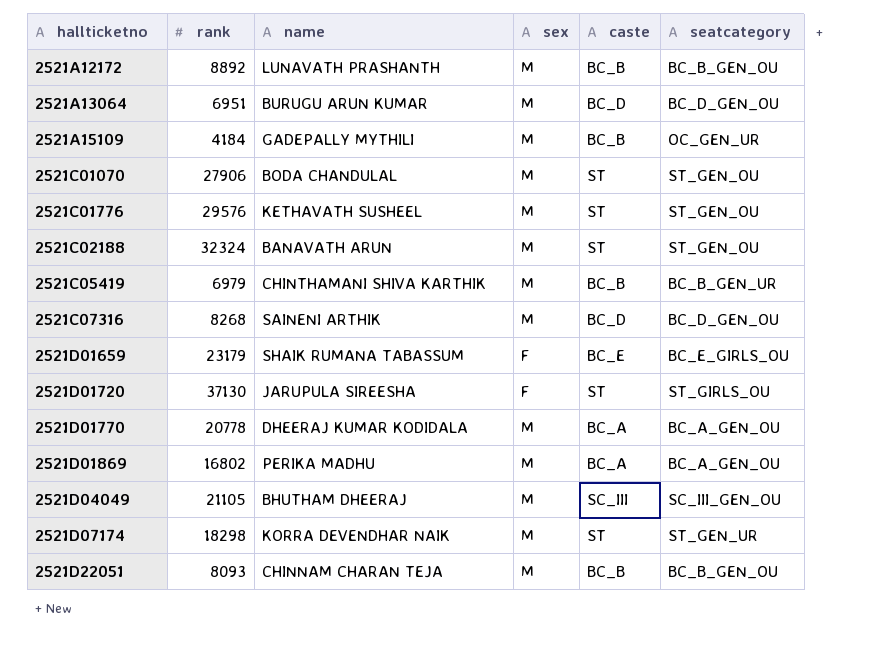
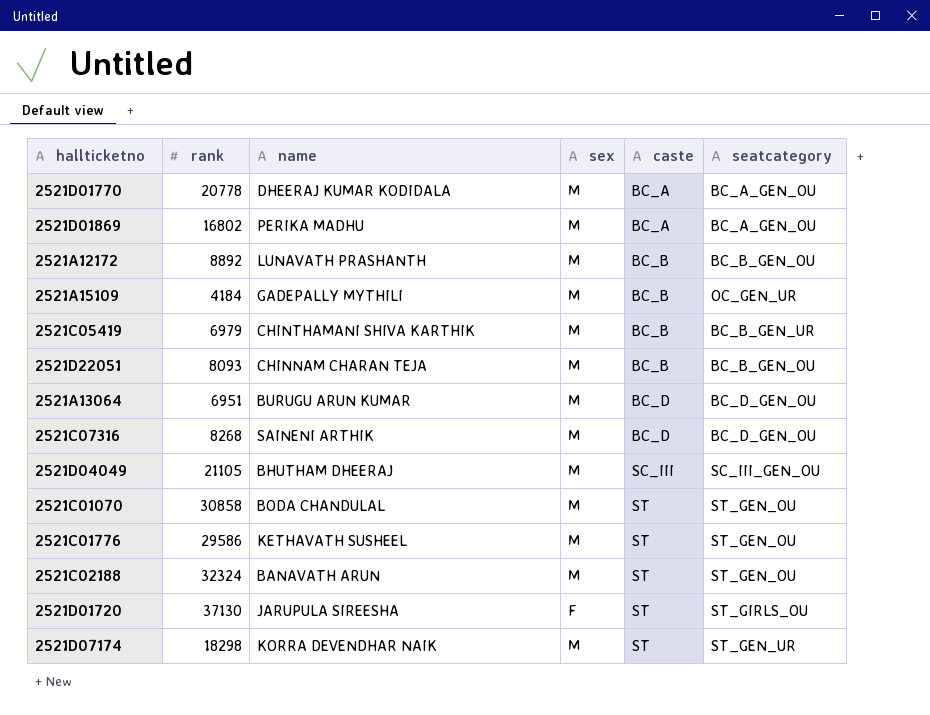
row order: hallticketno ascending -> caste ascending
row 2521D01659: 23179 | SHAIK RUMANA TABASSUM | F | BC_E | BC_E_GIRLS_OU -> none
2521C01070 | rank: 27906 -> 30858
2521C01776 | rank: 29576 -> 29586

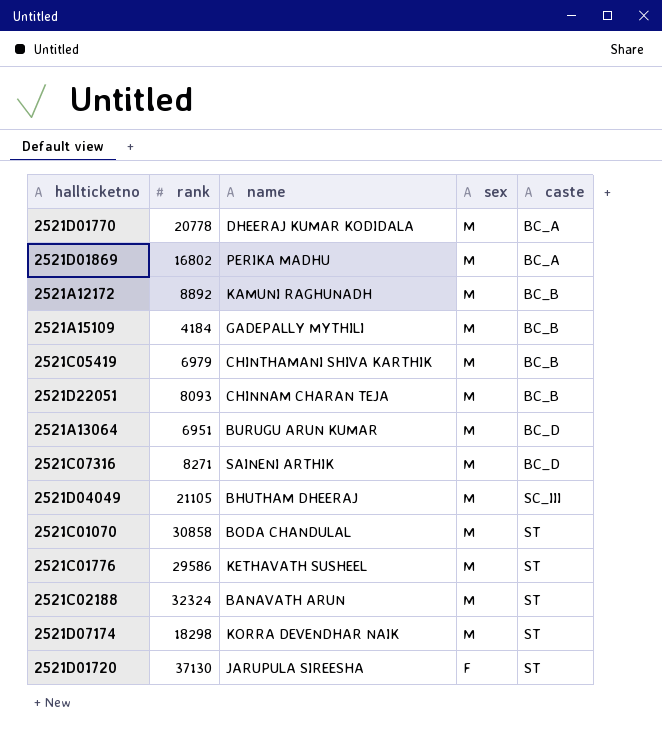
row order: caste ascending -> sex descending
column seatcategory | position: 6 -> none
2521A12172 | name: LUNAVATH PRASHANTH -> KAMUNI RAGHUNADH
2521C07316 | rank: 8268 -> 8271

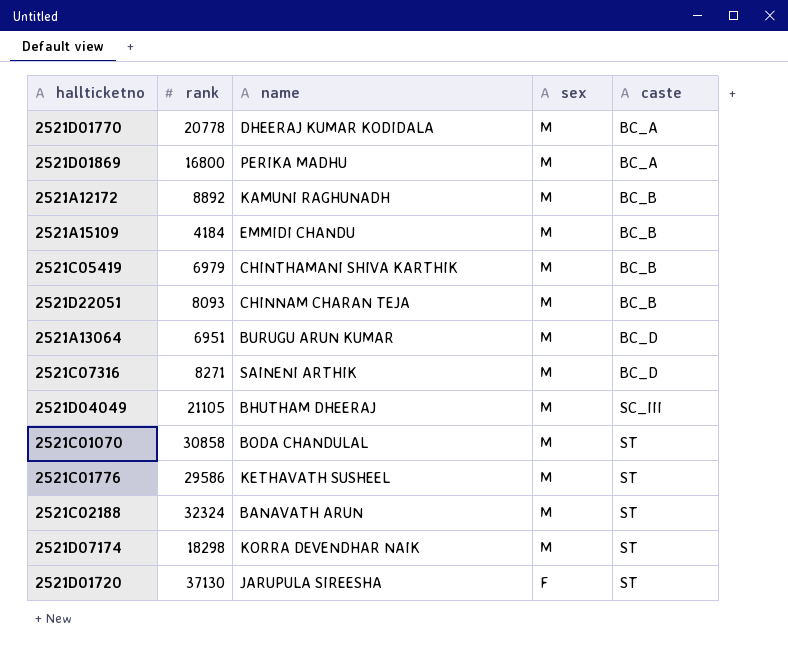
2521D01869 | rank: 16802 -> 16800
2521A15109 | name: GADEPALLY MYTHILI -> EMMIDI CHANDU

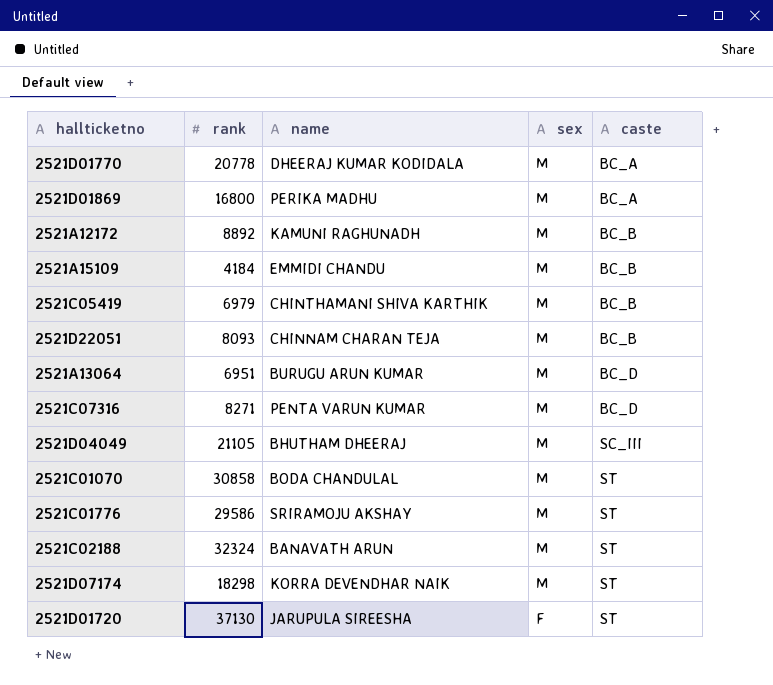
2521C07316 | name: SAINENI ARTHIK -> PENTA VARUN KUMAR
2521C01776 | name: KETHAVATH SUSHEEL -> SRIRAMOJU AKSHAY

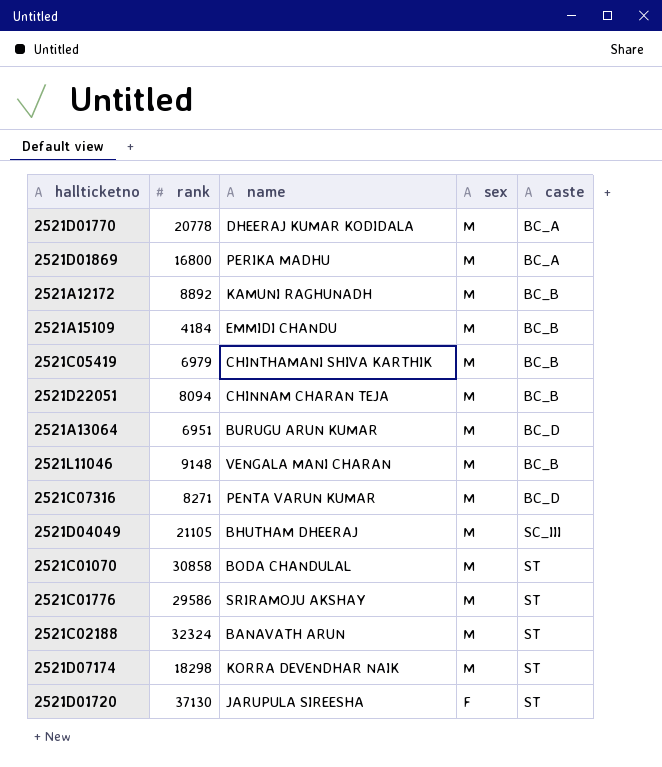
2521D22051 | rank: 8093 -> 8094
row 2521L11046: none -> 9148 | VENGALA MANI CHARAN | M | BC_B

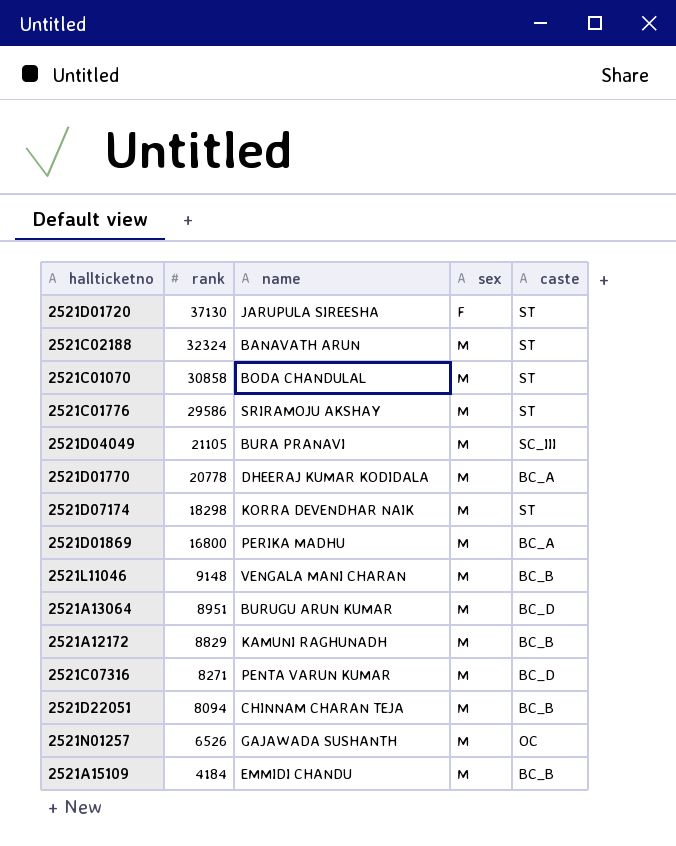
row order: sex descending -> rank descending
row 2521C05419: 6979 | CHINTHAMANI SHIVA KARTHIK | M | BC_B -> none
2521D04049 | name: BHUTHAM DHEERAJ -> BURA PRANAVI
2521A13064 | rank: 6951 -> 8951
2521A12172 | rank: 8892 -> 8829
row 2521N01257: none -> 6526 | GAJAWADA SUSHANTH | M | OC

